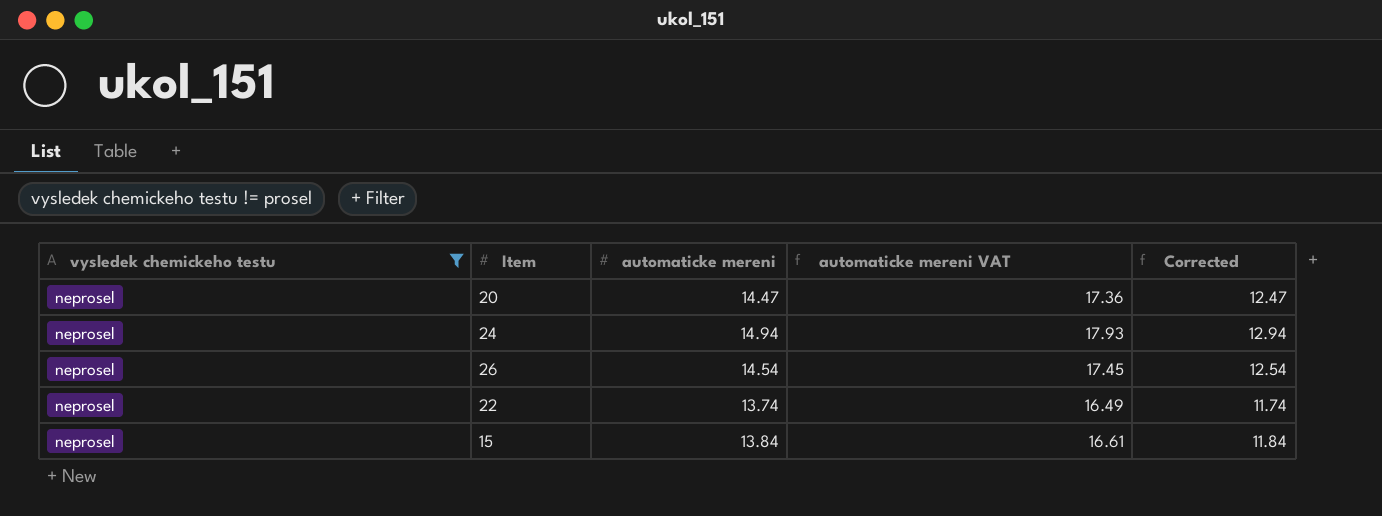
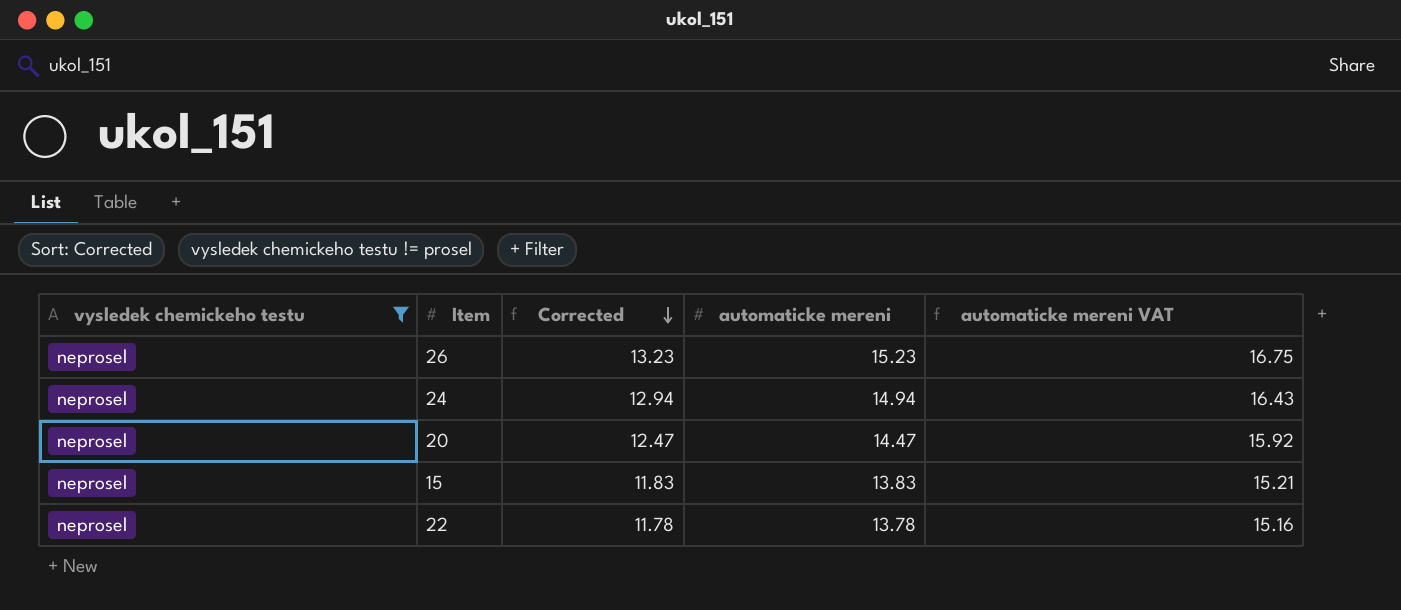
row order: none -> Corrected descending
column Corrected | position: 5 -> 3
column automaticke mereni VAT | formula: [automaticke mereni] * 1.2 -> [automaticke mereni] * 1.1
26 | Corrected: 12.54 -> 13.23
26 | automaticke mereni: 14.54 -> 15.23
15 | Corrected: 11.84 -> 11.83
15 | automaticke mereni: 13.84 -> 13.83
22 | Corrected: 11.74 -> 11.78
22 | automaticke mereni: 13.74 -> 13.78

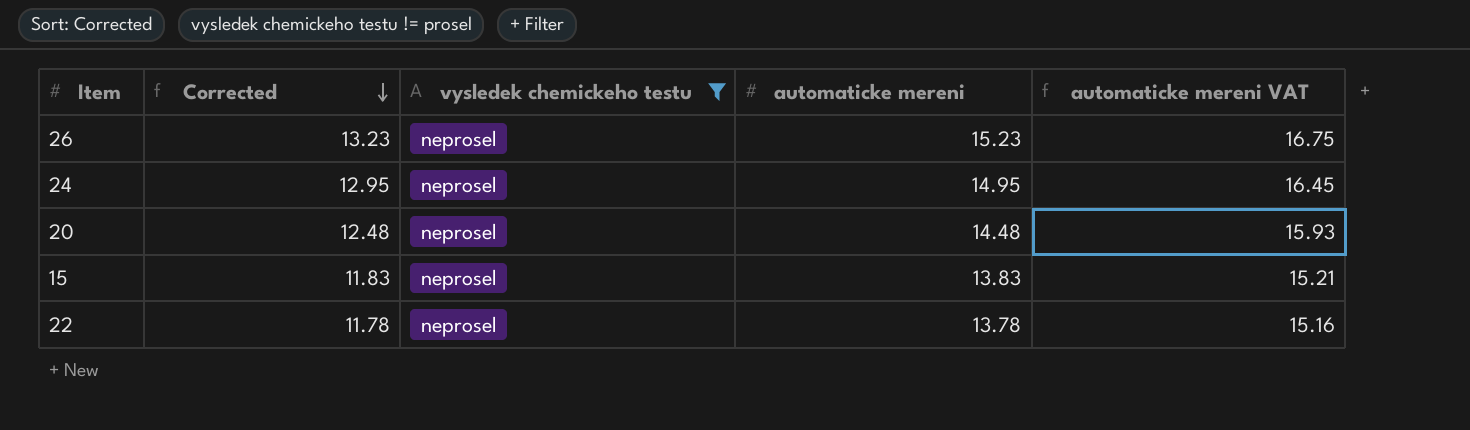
column vysledek chemickeho testu | position: 1 -> 3
24 | Corrected: 12.94 -> 12.95
24 | automaticke mereni: 14.94 -> 14.95
24 | automaticke mereni VAT: 16.43 -> 16.45
20 | Corrected: 12.47 -> 12.48
20 | automaticke mereni: 14.47 -> 14.48
20 | automaticke mereni VAT: 15.92 -> 15.93

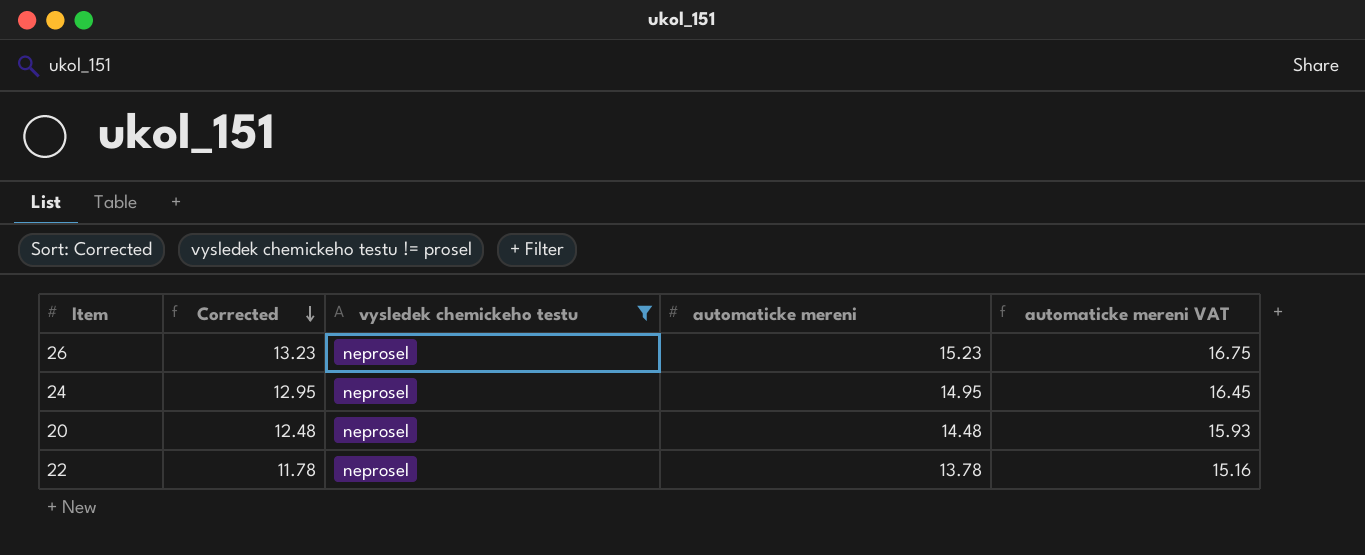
row 15: 11.83 | neprosel | 13.83 | 15.21 -> none

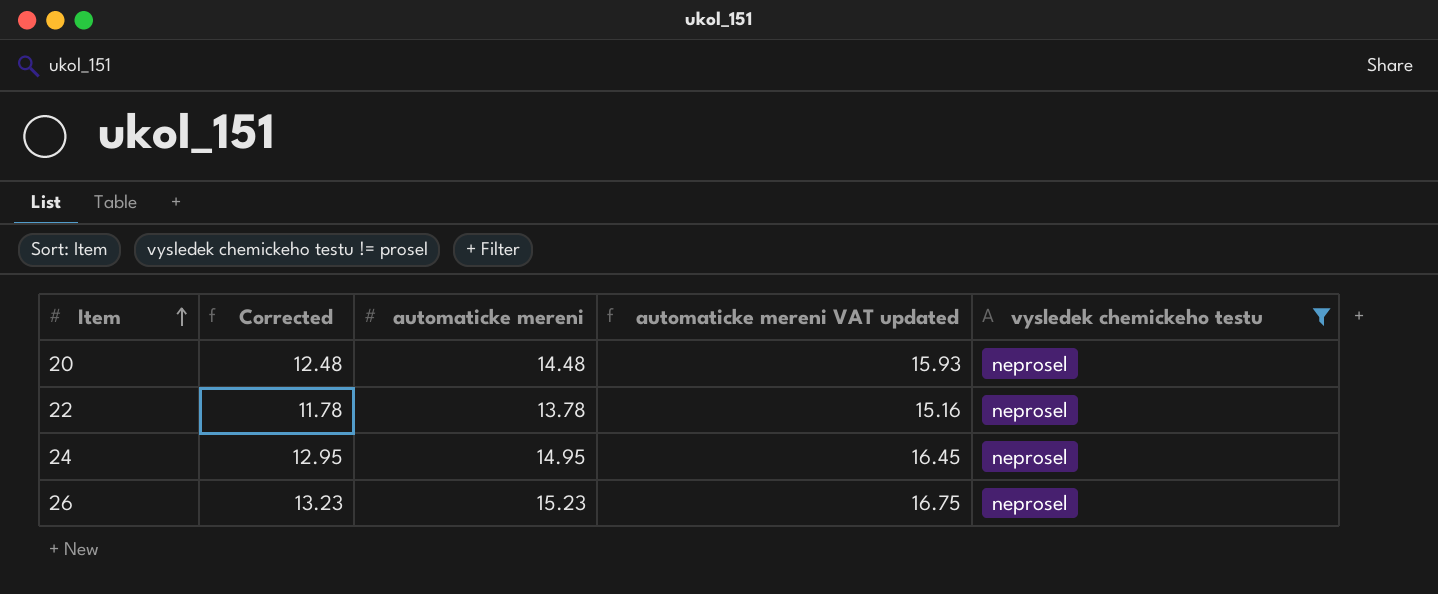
row order: Corrected descending -> Item ascending
column name: automaticke mereni VAT -> automaticke mereni VAT updated
column vysledek chemickeho testu | position: 3 -> 5

